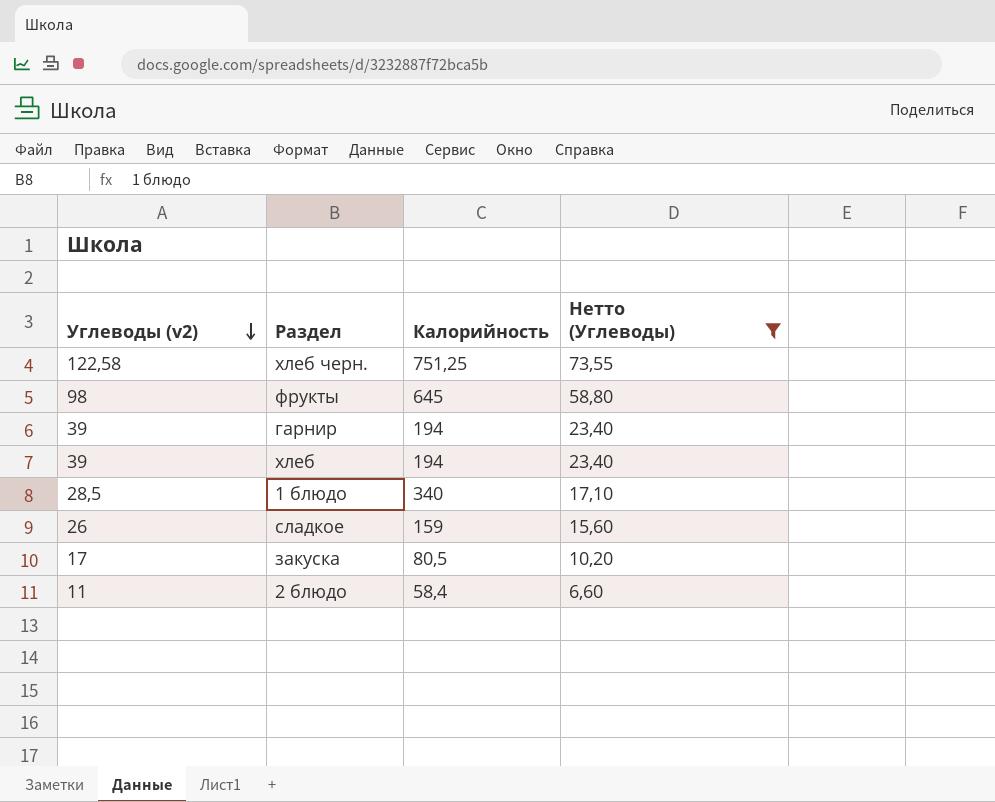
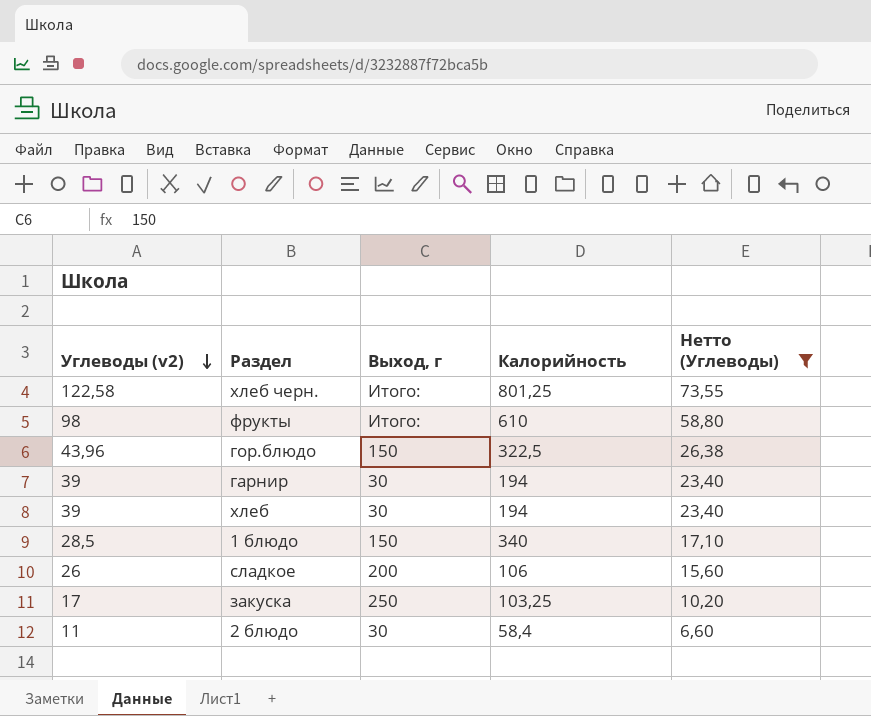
column Выход, г | position: none -> 3
хлеб черн. | Калорийность: 751,25 -> 801,25
фрукты | Калорийность: 645 -> 610
row гор.блюдо: none -> 43,96 | 150 | 322,5 | 26,38
сладкое | Калорийность: 159 -> 106
закуска | Калорийность: 80,5 -> 103,25

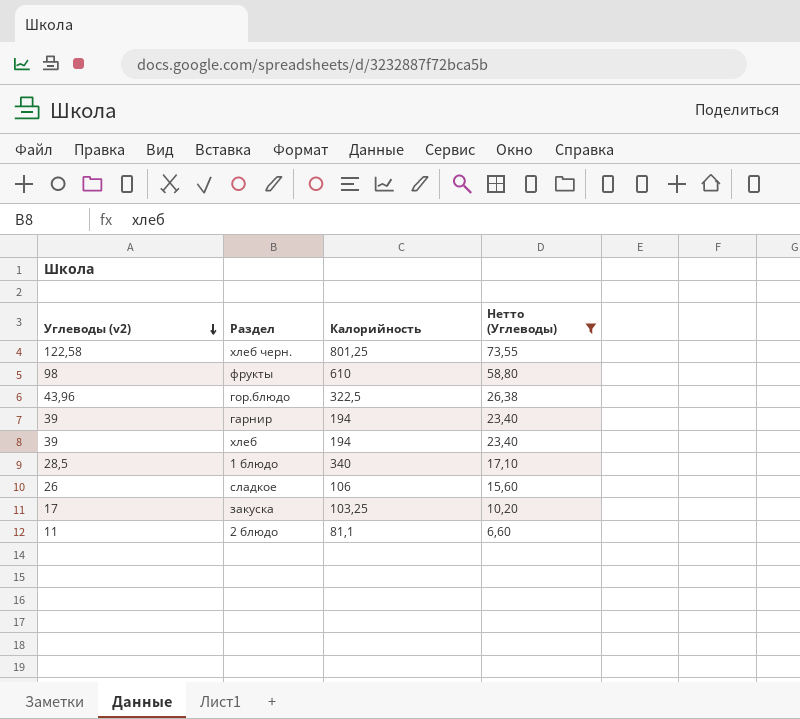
column Выход, г | position: 3 -> none
2 блюдо | Калорийность: 58,4 -> 81,1

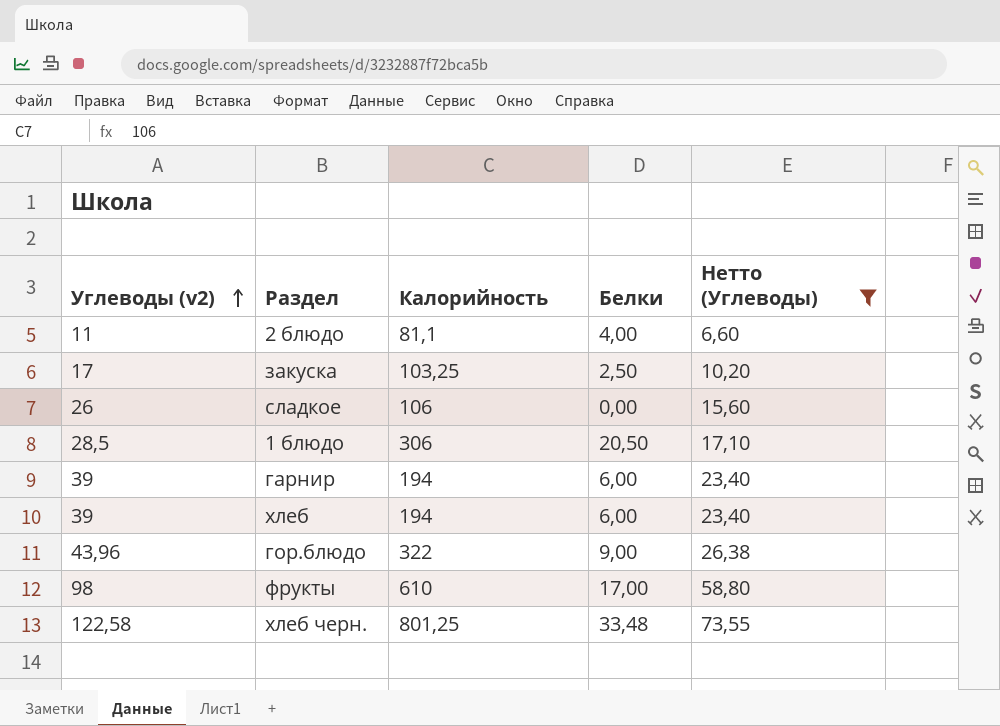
row order: Углеводы (v2) descending -> Углеводы (v2) ascending
column Белки | position: none -> 4
1 блюдо | Калорийность: 340 -> 306
гор.блюдо | Калорийность: 322,5 -> 322

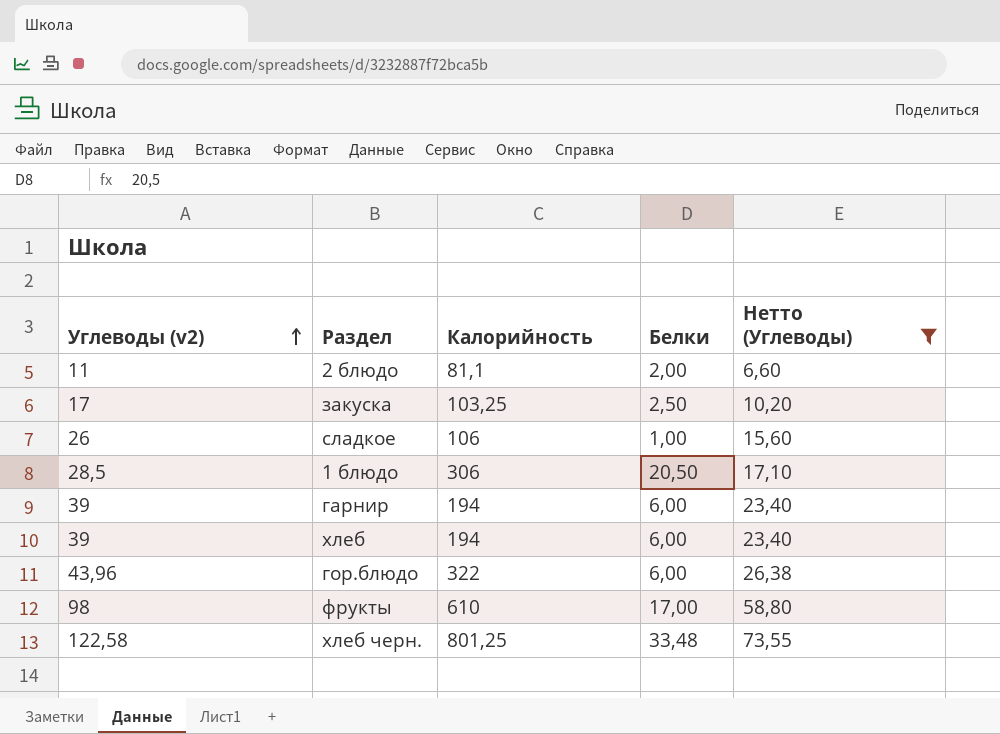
2 блюдо | Белки: 4,00 -> 2,00
сладкое | Белки: 0,00 -> 1,00
гор.блюдо | Белки: 9,00 -> 6,00

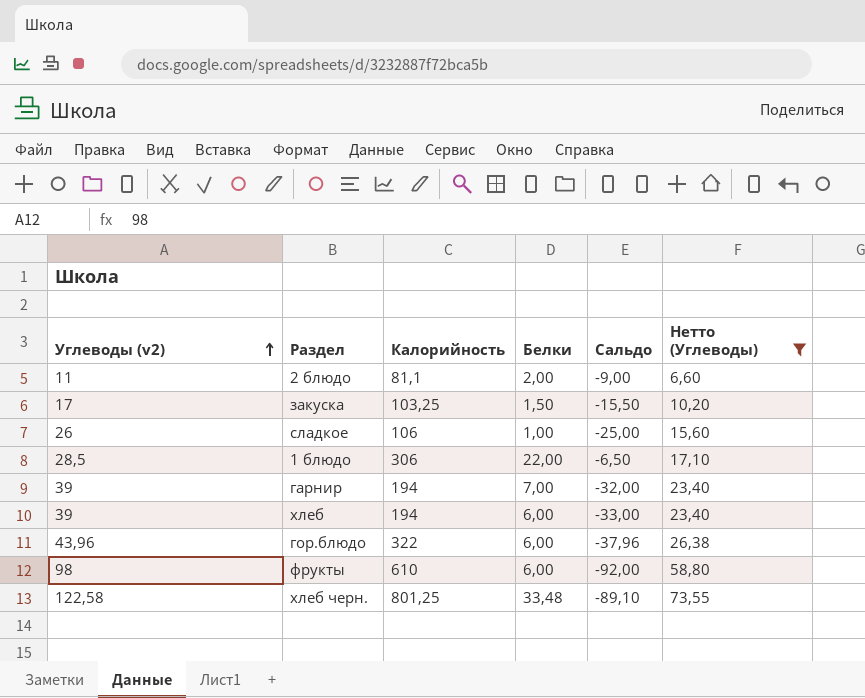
column Сальдо | formula: none -> [Белки] - [Углеводы (v2)]
закуска | Белки: 2,50 -> 1,50
1 блюдо | Белки: 20,50 -> 22,00
гарнир | Белки: 6,00 -> 7,00
фрукты | Белки: 17,00 -> 6,00

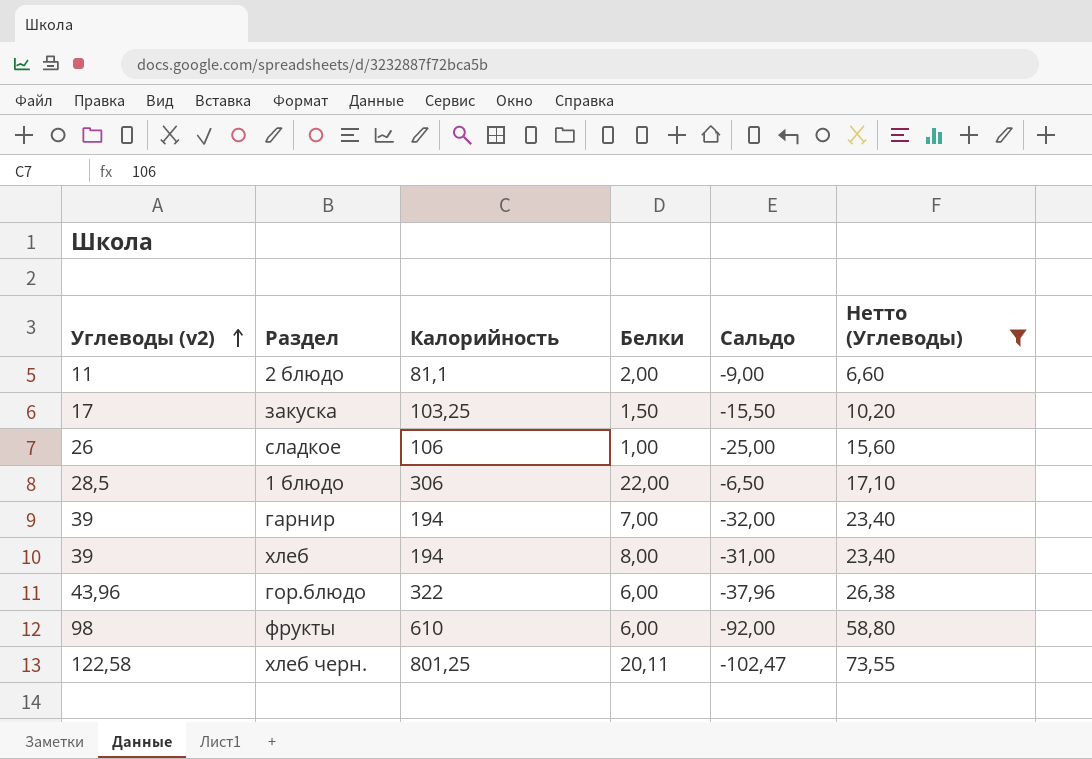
хлеб | Белки: 6,00 -> 8,00
хлеб | Сальдо: -33,00 -> -31,00
хлеб черн. | Белки: 33,48 -> 20,11
хлеб черн. | Сальдо: -89,10 -> -102,47

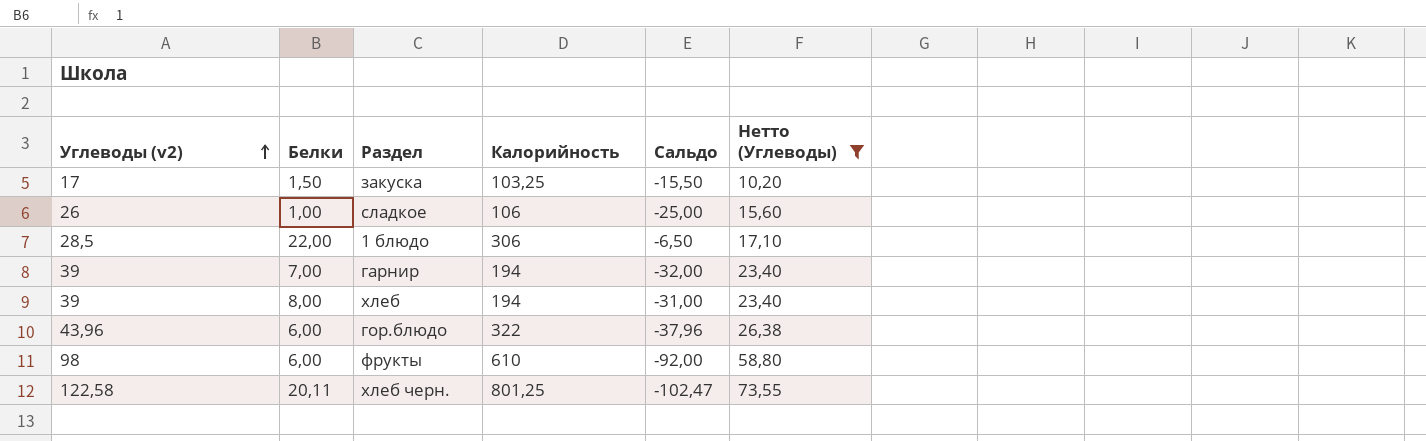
column Белки | position: 4 -> 2
row 2 блюдо: 11 | 81,1 | 2,00 | -9,00 | 6,60 -> none

